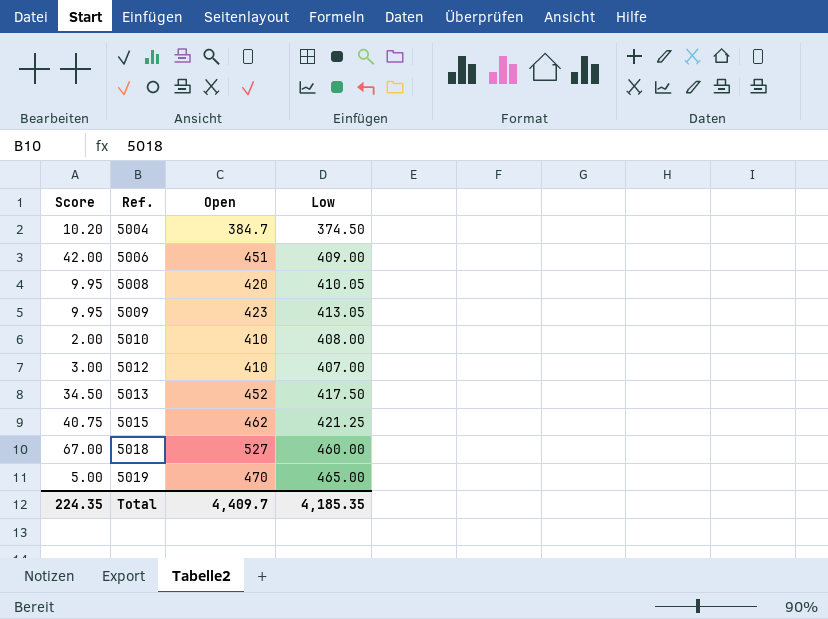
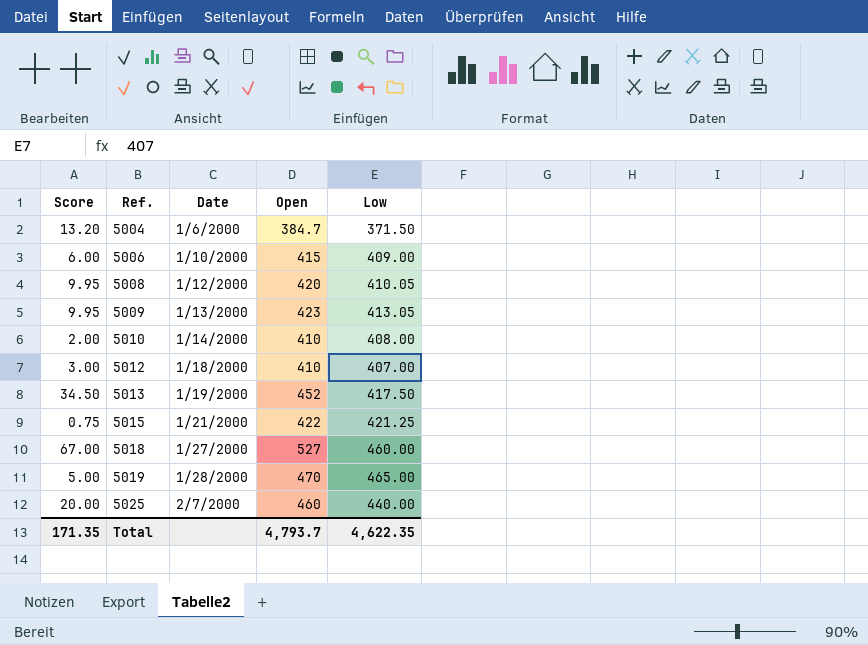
column Date | position: none -> 3
5004 | Score: 10.20 -> 13.20
5004 | Low: 374.50 -> 371.50
5006 | Score: 42.00 -> 6.00
5006 | Open: 451 -> 415
5015 | Score: 40.75 -> 0.75
5015 | Open: 462 -> 422
row 5025: none -> 20.00 | 2/7/2000 | 460 | 440.00
Total | Score: 224.35 -> 171.35
Total | Open: 4,409.7 -> 4,793.7
Total | Low: 4,185.35 -> 4,622.35

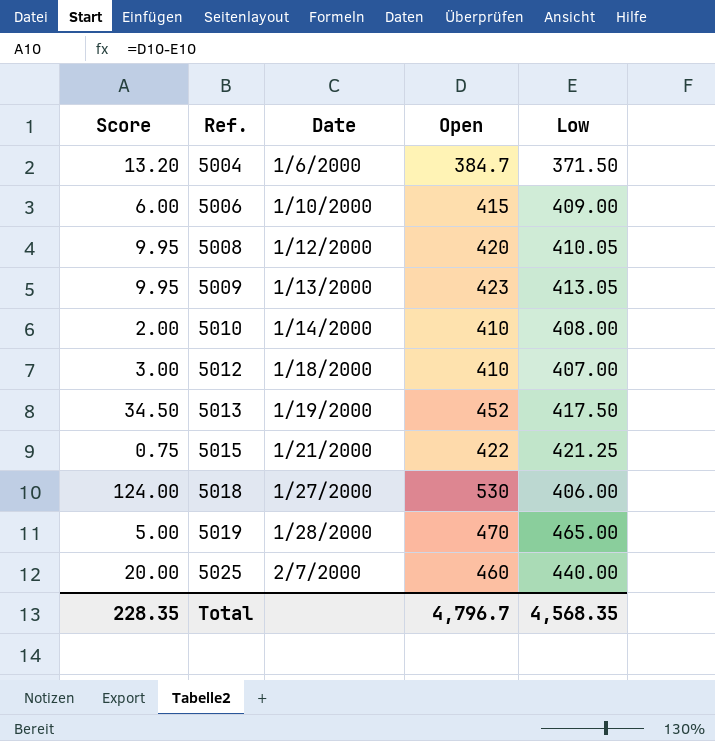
5018 | Score: 67.00 -> 124.00
5018 | Open: 527 -> 530
5018 | Low: 460.00 -> 406.00
Total | Score: 171.35 -> 228.35
Total | Open: 4,793.7 -> 4,796.7
Total | Low: 4,622.35 -> 4,568.35

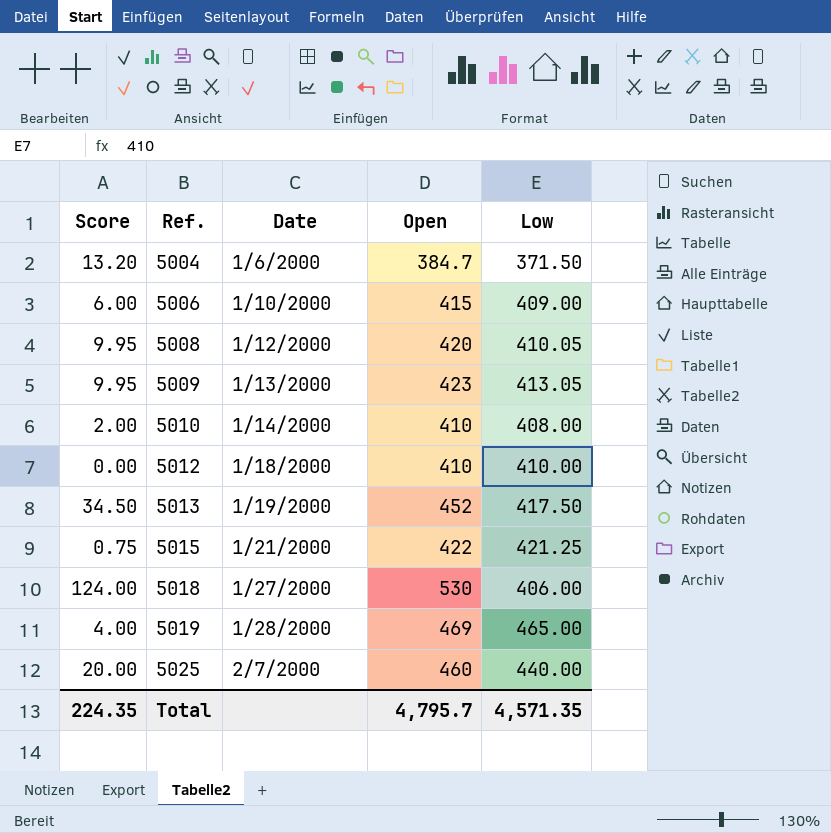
5012 | Score: 3.00 -> 0.00
5012 | Low: 407.00 -> 410.00
5019 | Score: 5.00 -> 4.00
5019 | Open: 470 -> 469
Total | Score: 228.35 -> 224.35
Total | Open: 4,796.7 -> 4,795.7
Total | Low: 4,568.35 -> 4,571.35

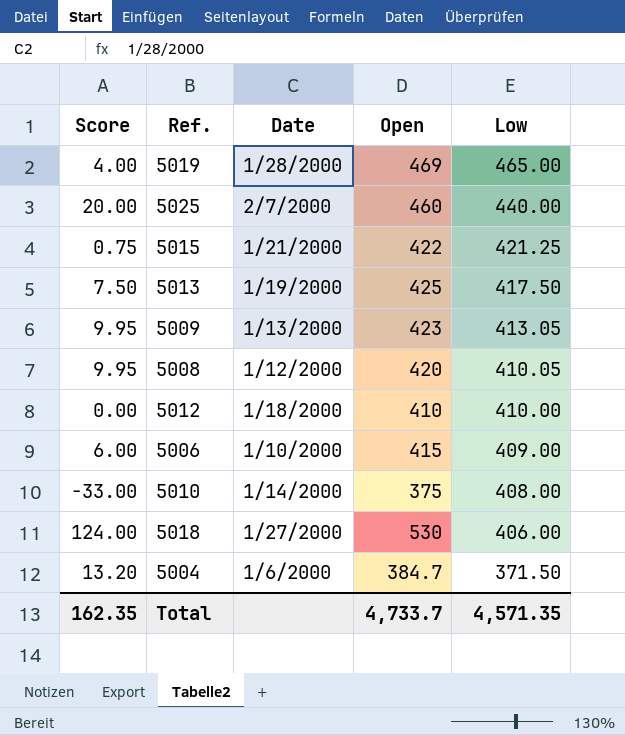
row order: Ref. ascending -> Low descending
5013 | Score: 34.50 -> 7.50
5013 | Open: 452 -> 425
5010 | Score: 2.00 -> -33.00
5010 | Open: 410 -> 375
Total | Score: 224.35 -> 162.35
Total | Open: 4,795.7 -> 4,733.7

